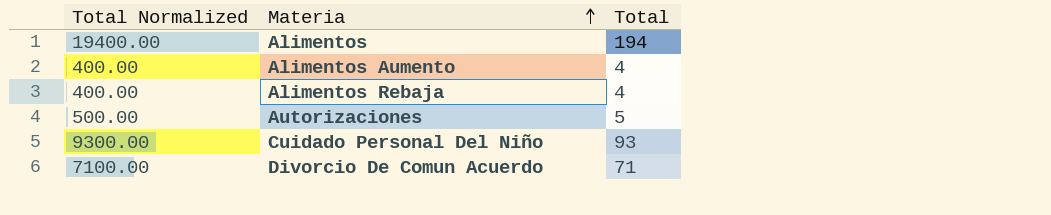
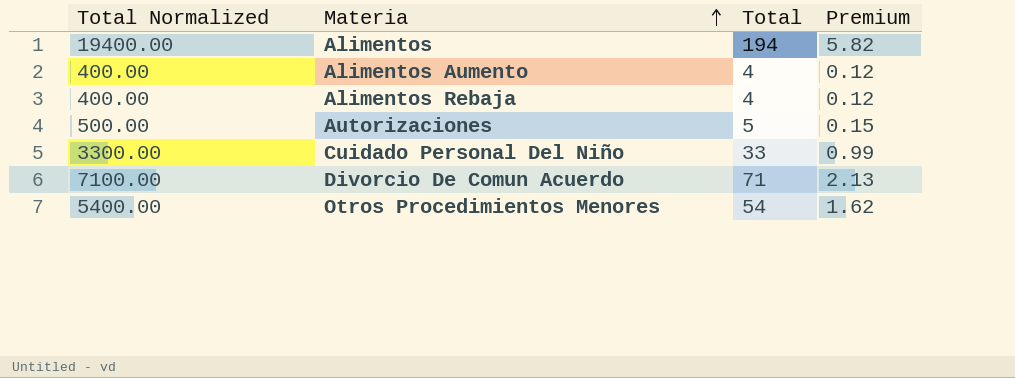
column Premium | formula: none -> [Total] * 0.03
Cuidado Personal Del Niño | Total Normalized: 9300.00 -> 3300.00
Cuidado Personal Del Niño | Total: 93 -> 33
row Otros Procedimientos Menores: none -> 5400.00 | 54 | 1.62

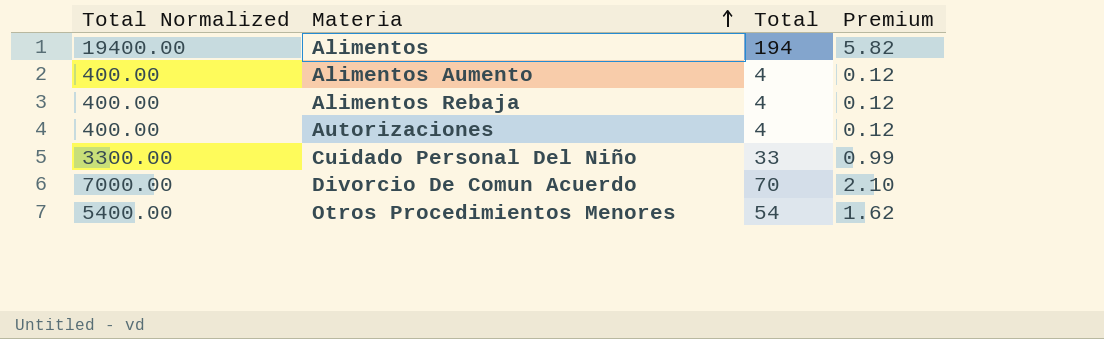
Autorizaciones | Total Normalized: 500.00 -> 400.00
Autorizaciones | Total: 5 -> 4
Autorizaciones | Premium: 0.15 -> 0.12
Divorcio De Comun Acuerdo | Total Normalized: 7100.00 -> 7000.00
Divorcio De Comun Acuerdo | Total: 71 -> 70
Divorcio De Comun Acuerdo | Premium: 2.13 -> 2.10

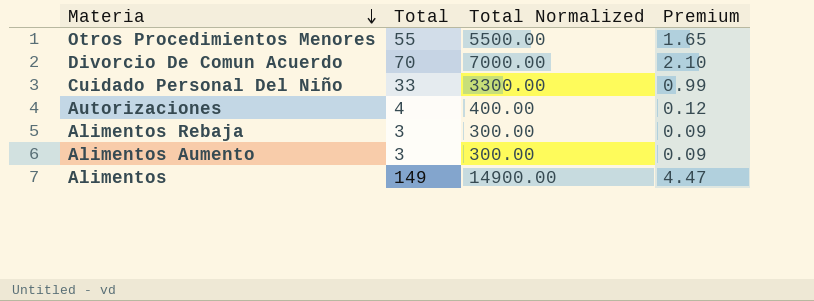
row order: Materia ascending -> Materia descending
column Total Normalized | position: 1 -> 3
Otros Procedimientos Menores | Total: 54 -> 55
Otros Procedimientos Menores | Total Normalized: 5400.00 -> 5500.00
Otros Procedimientos Menores | Premium: 1.62 -> 1.65
Alimentos Rebaja | Total: 4 -> 3
Alimentos Rebaja | Total Normalized: 400.00 -> 300.00
Alimentos Rebaja | Premium: 0.12 -> 0.09
Alimentos Aumento | Total: 4 -> 3
Alimentos Aumento | Total Normalized: 400.00 -> 300.00
Alimentos Aumento | Premium: 0.12 -> 0.09
Alimentos | Total: 194 -> 149
Alimentos | Total Normalized: 19400.00 -> 14900.00
Alimentos | Premium: 5.82 -> 4.47

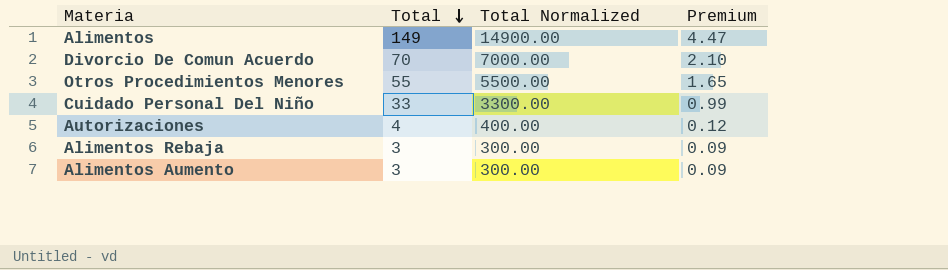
row order: Materia descending -> Total descending

